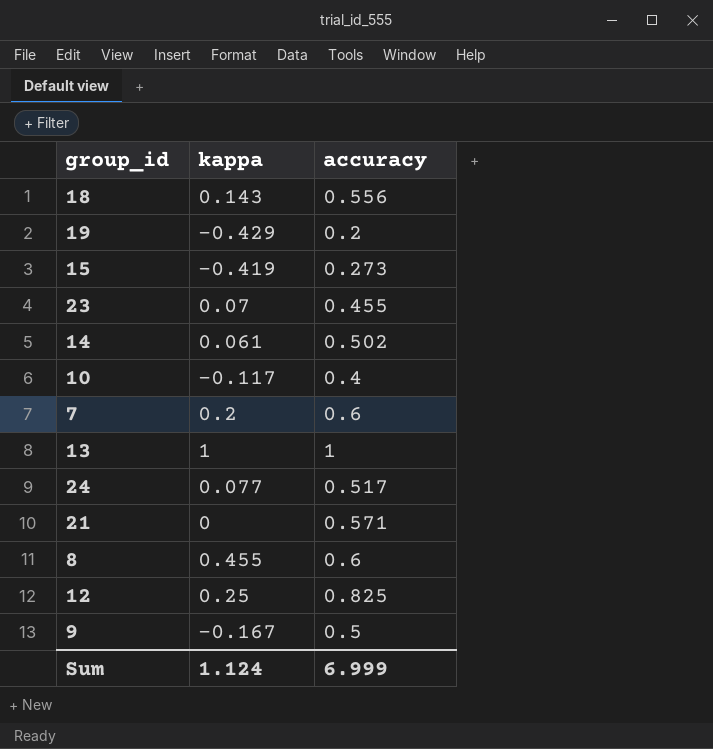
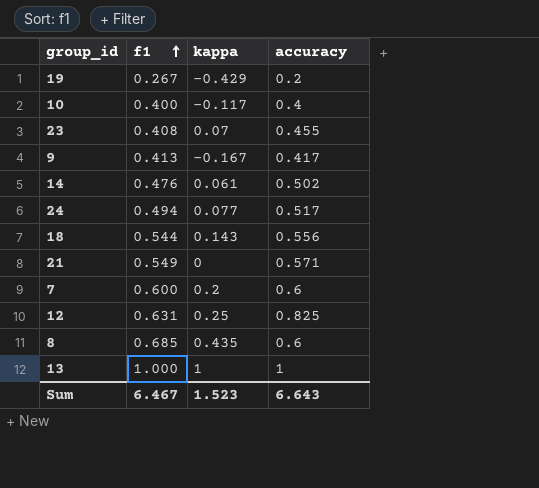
row order: none -> f1 ascending
column f1 | position: none -> 2
row 15: -0.419 | 0.273 -> none
9 | accuracy: 0.5 -> 0.417
8 | kappa: 0.455 -> 0.435
Sum | kappa: 1.124 -> 1.523
Sum | accuracy: 6.999 -> 6.643

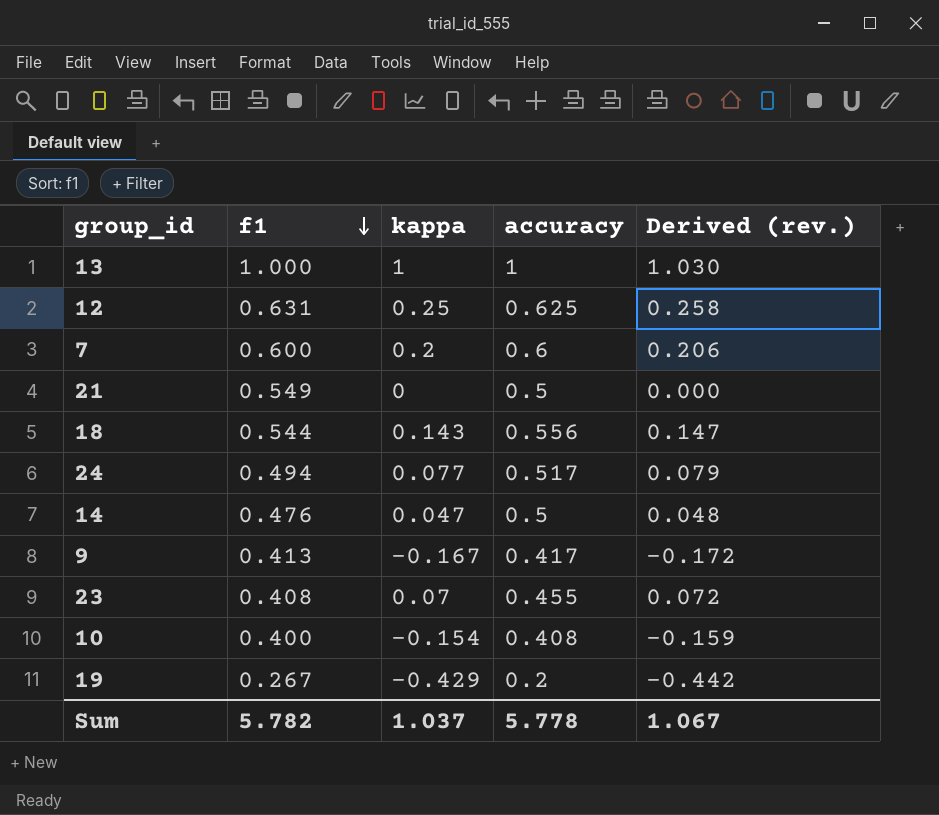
row order: f1 ascending -> f1 descending
column Derived (rev.) | formula: none -> [kappa] * 1.03
row 8: 0.685 | 0.435 | 0.6 -> none
12 | accuracy: 0.825 -> 0.625
21 | accuracy: 0.571 -> 0.5
14 | kappa: 0.061 -> 0.047
14 | accuracy: 0.502 -> 0.5
10 | kappa: -0.117 -> -0.154
10 | accuracy: 0.4 -> 0.408
Sum | f1: 6.467 -> 5.782
Sum | kappa: 1.523 -> 1.037
Sum | accuracy: 6.643 -> 5.778

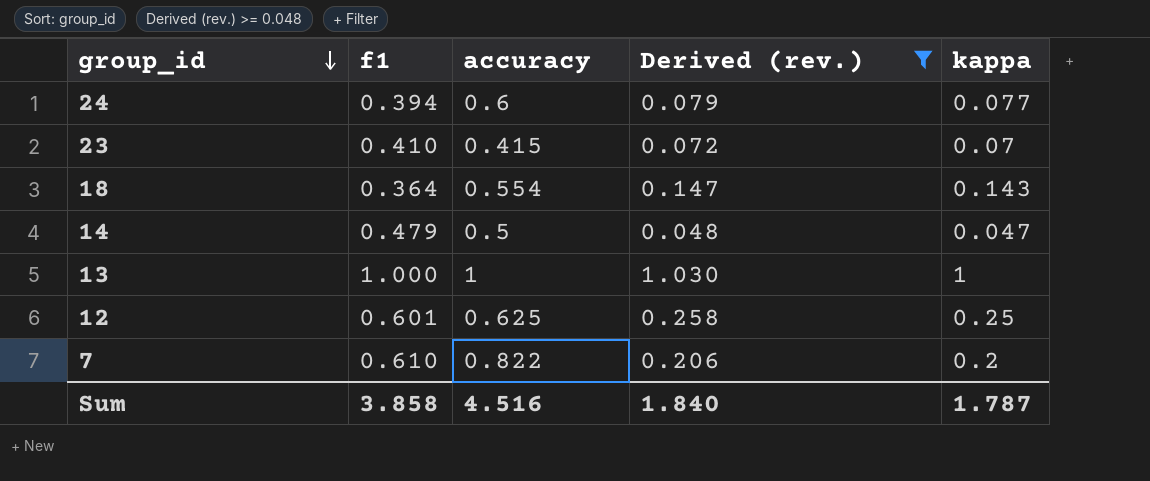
filter: none -> Derived (rev.) >= 0.048
row order: f1 descending -> group_id descending
column kappa | position: 3 -> 5
24 | f1: 0.494 -> 0.394
24 | accuracy: 0.517 -> 0.6
23 | f1: 0.408 -> 0.410
23 | accuracy: 0.455 -> 0.415
18 | f1: 0.544 -> 0.364
18 | accuracy: 0.556 -> 0.554
14 | f1: 0.476 -> 0.479
12 | f1: 0.631 -> 0.601
7 | f1: 0.600 -> 0.610
7 | accuracy: 0.6 -> 0.822
Sum | f1: 5.782 -> 3.858
Sum | accuracy: 5.778 -> 4.516
Sum | Derived (rev.): 1.067 -> 1.840
Sum | kappa: 1.037 -> 1.787

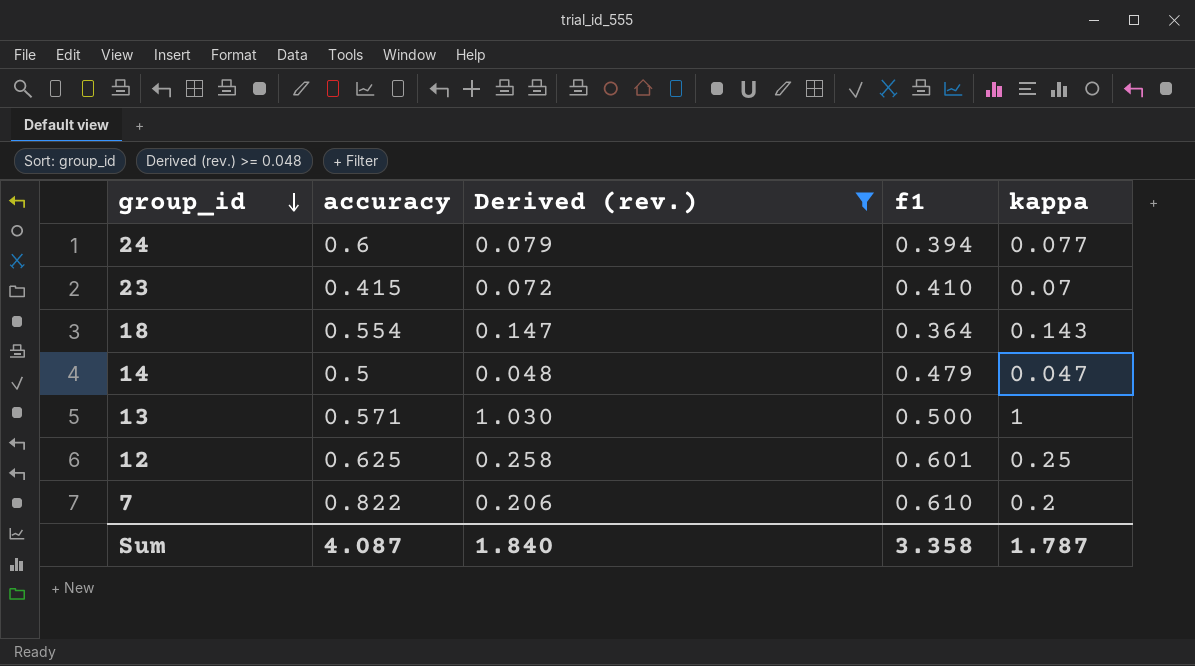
column f1 | position: 2 -> 4
13 | accuracy: 1 -> 0.571
13 | f1: 1.000 -> 0.500
Sum | accuracy: 4.516 -> 4.087
Sum | f1: 3.858 -> 3.358

